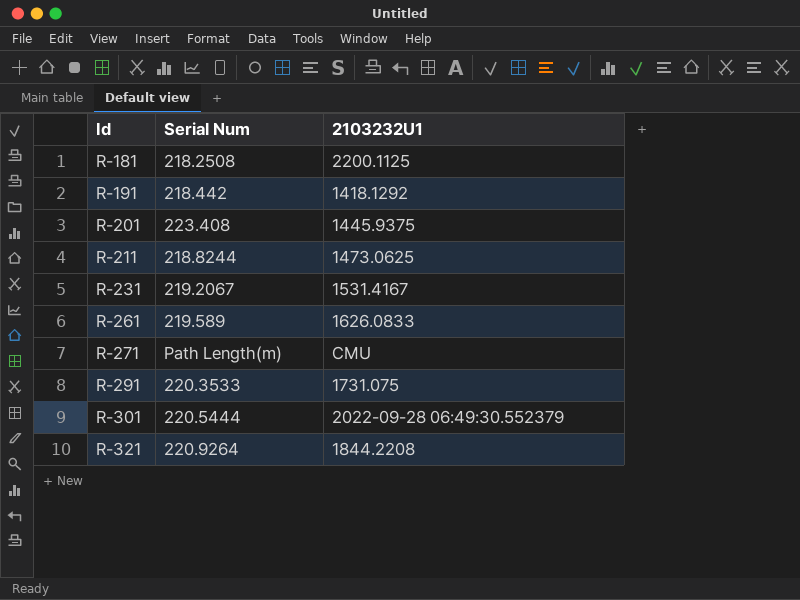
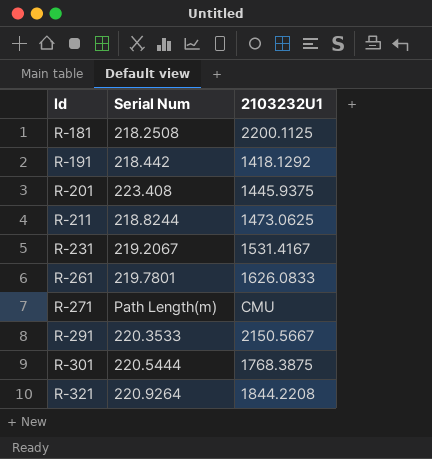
R-261 | Serial Num: 219.589 -> 219.7801
R-291 | 2103232U1: 1731.075 -> 2150.5667
R-301 | 2103232U1: 2022-09-28 06:49:30.552379 -> 1768.3875

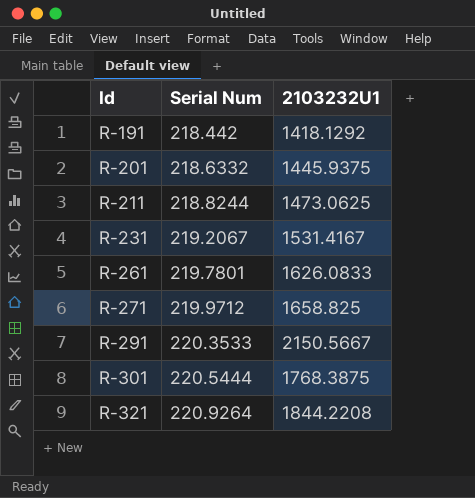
row R-181: 218.2508 | 2200.1125 -> none
R-201 | Serial Num: 223.408 -> 218.6332
R-271 | Serial Num: Path Length(m) -> 219.9712
R-271 | 2103232U1: CMU -> 1658.825

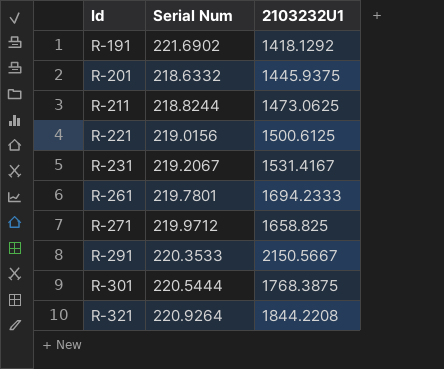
R-191 | Serial Num: 218.442 -> 221.6902
row R-221: none -> 219.0156 | 1500.6125
R-261 | 2103232U1: 1626.0833 -> 1694.2333

